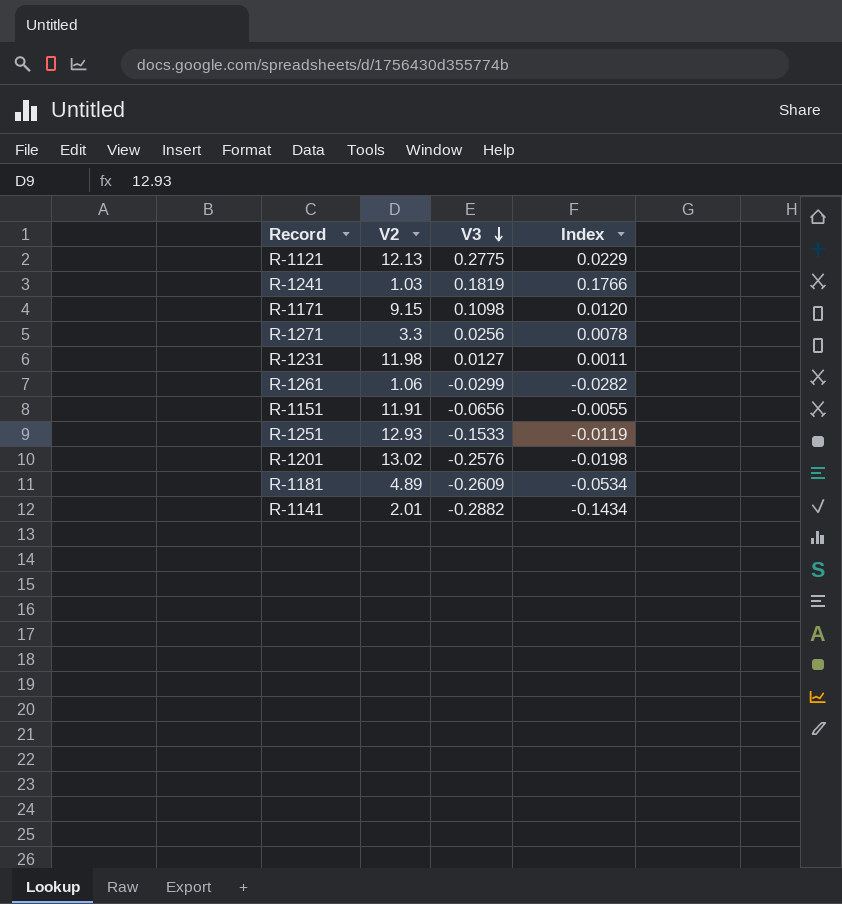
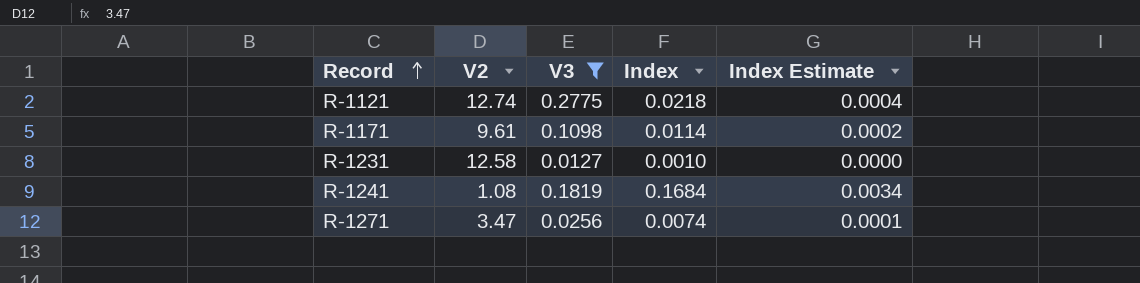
filter: none -> V3 >= 0.0127
row order: V3 descending -> Record ascending
column Index Estimate | formula: none -> [Index] * 0.02
R-1121 | V2: 12.13 -> 12.74
R-1121 | Index: 0.0229 -> 0.0218
R-1171 | V2: 9.15 -> 9.61
R-1171 | Index: 0.0120 -> 0.0114
R-1231 | V2: 11.98 -> 12.58
R-1231 | Index: 0.0011 -> 0.0010
R-1241 | V2: 1.03 -> 1.08
R-1241 | Index: 0.1766 -> 0.1684
R-1271 | V2: 3.3 -> 3.47
R-1271 | Index: 0.0078 -> 0.0074

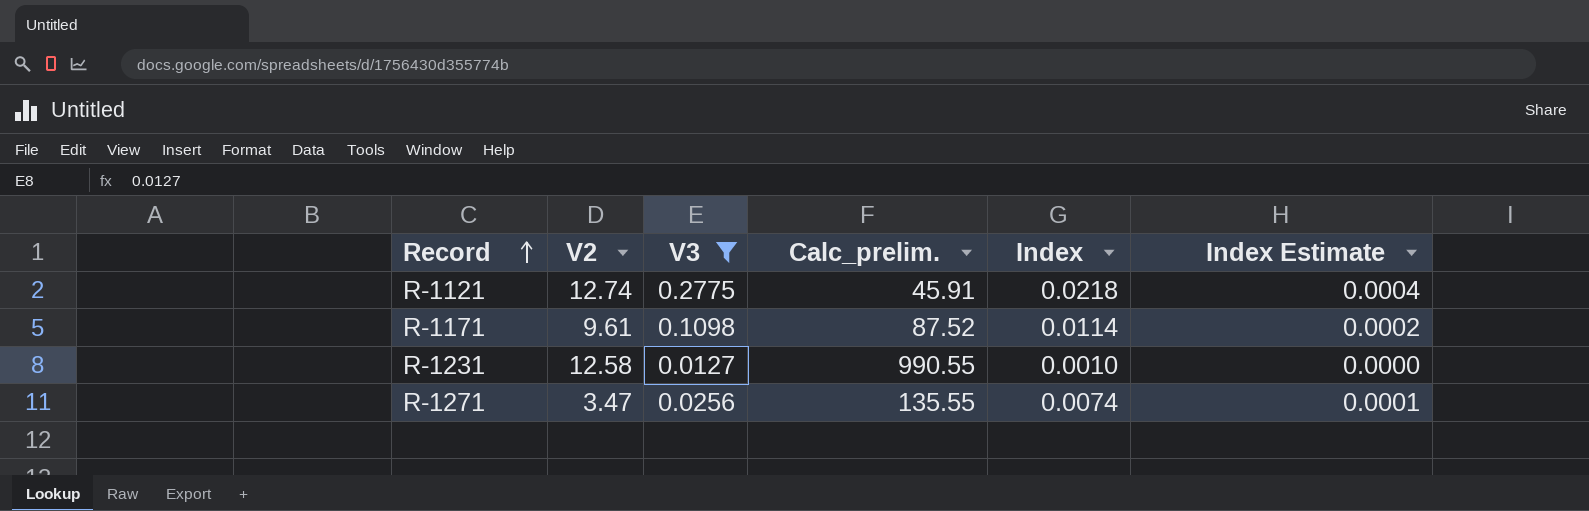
column Calc_prelim. | formula: none -> [V2] / [V3]
row R-1241: 1.08 | 0.1819 | 0.1684 | 0.0034 -> none

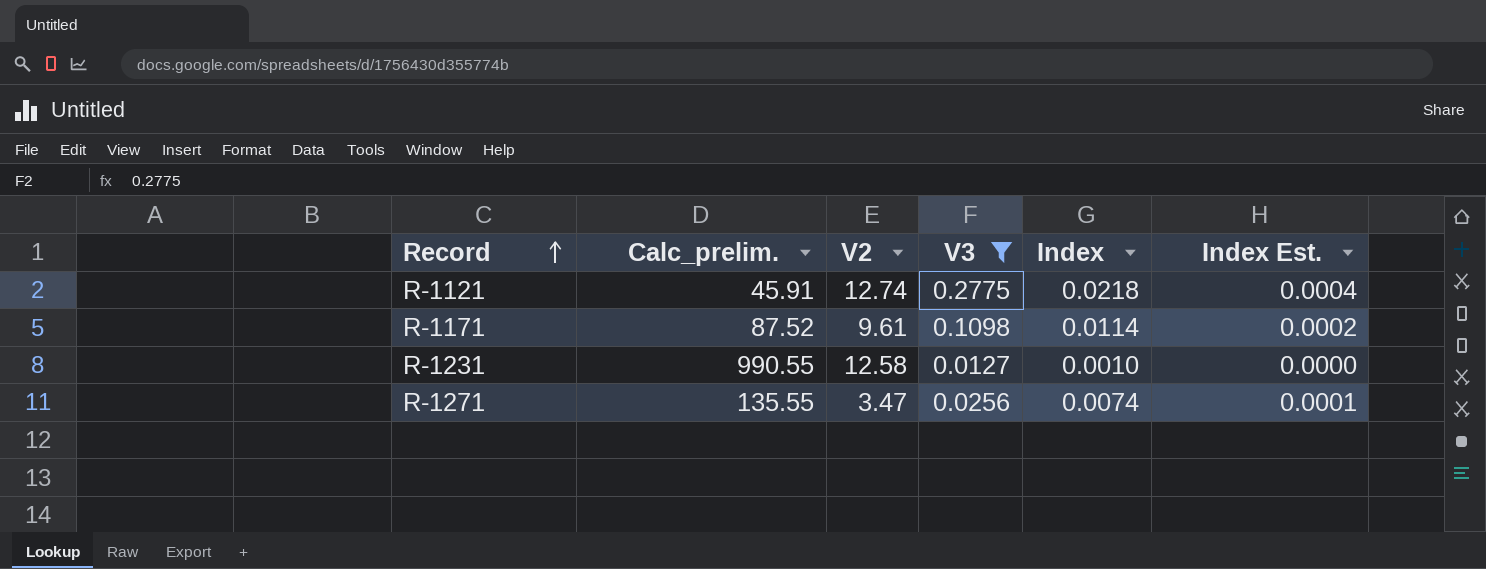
column Calc_prelim. | position: 4 -> 2
column name: Index Estimate -> Index Est.

